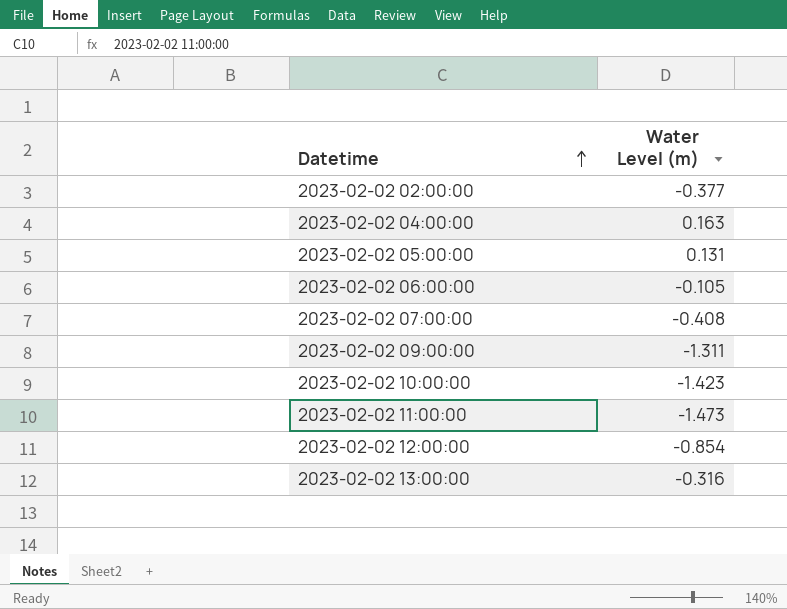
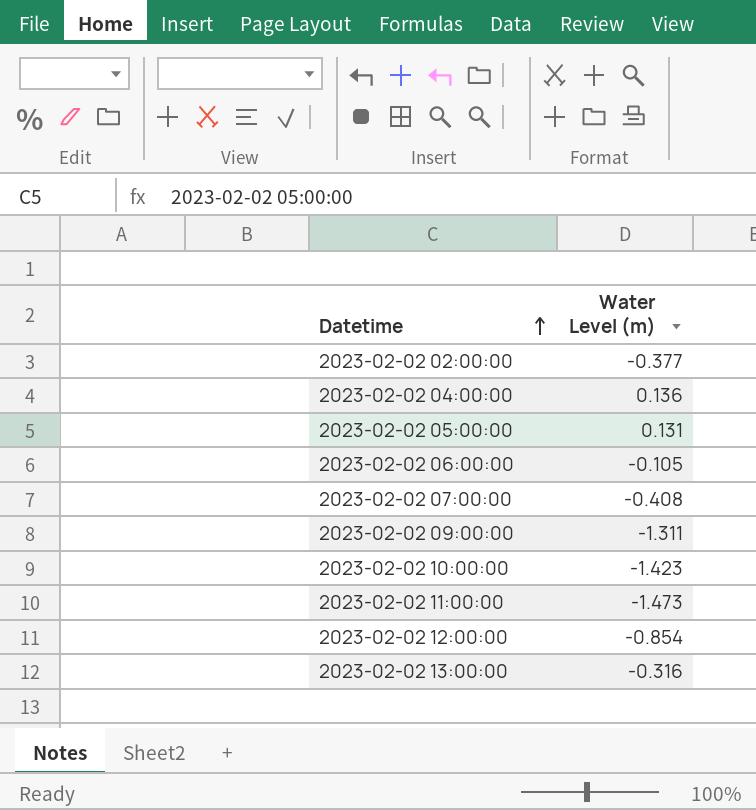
2023-02-02 04:00:00 | Water Level (m): 0.163 -> 0.136

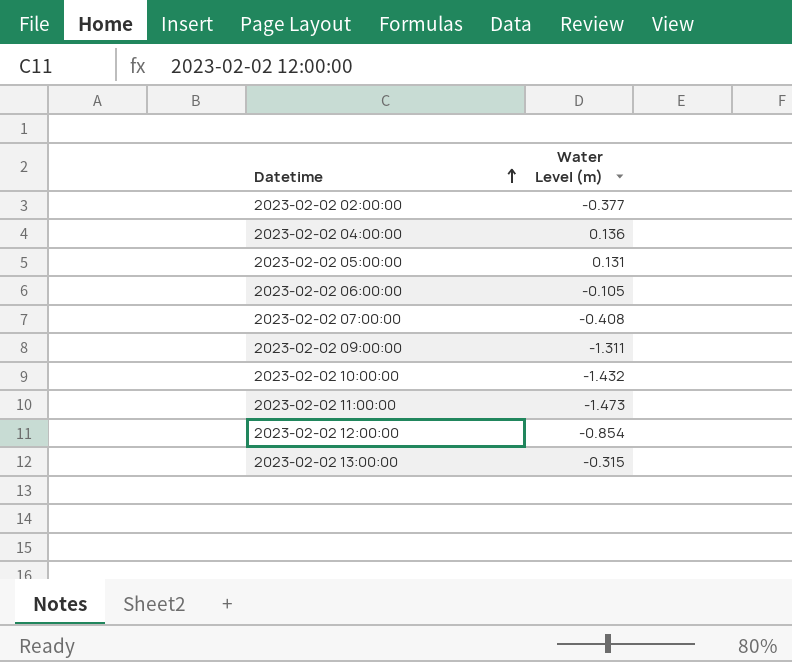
2023-02-02 10:00:00 | Water Level (m): -1.423 -> -1.432
2023-02-02 13:00:00 | Water Level (m): -0.316 -> -0.315

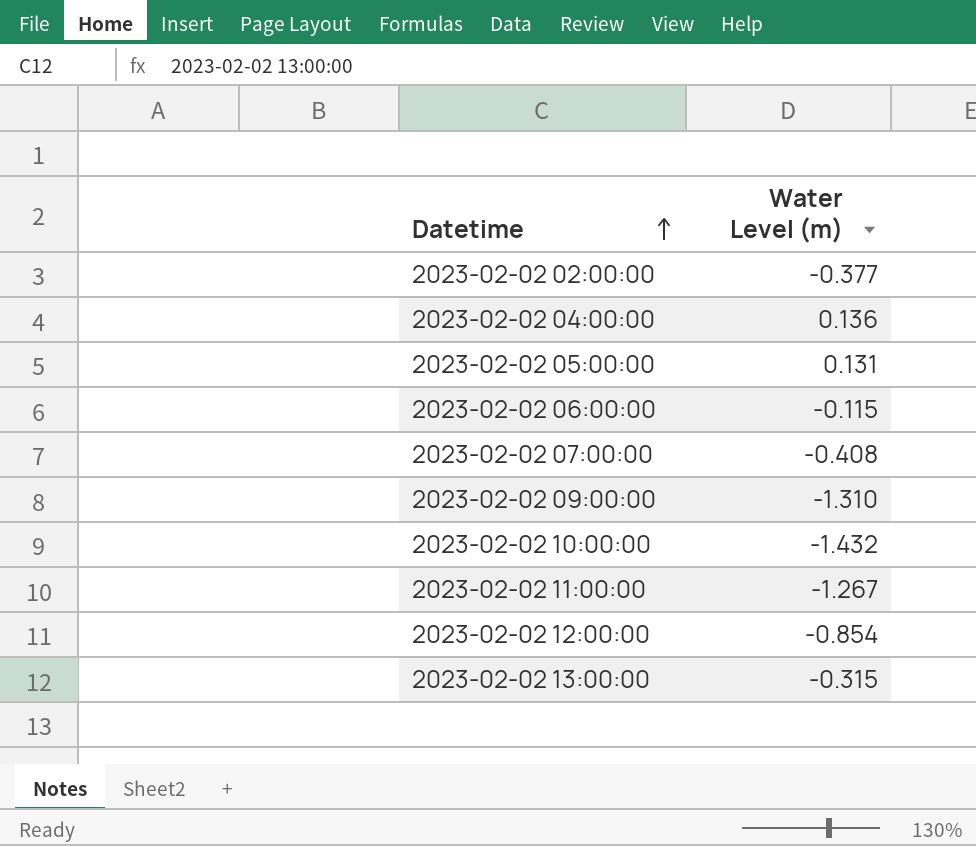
2023-02-02 06:00:00 | Water Level (m): -0.105 -> -0.115
2023-02-02 09:00:00 | Water Level (m): -1.311 -> -1.310
2023-02-02 11:00:00 | Water Level (m): -1.473 -> -1.267

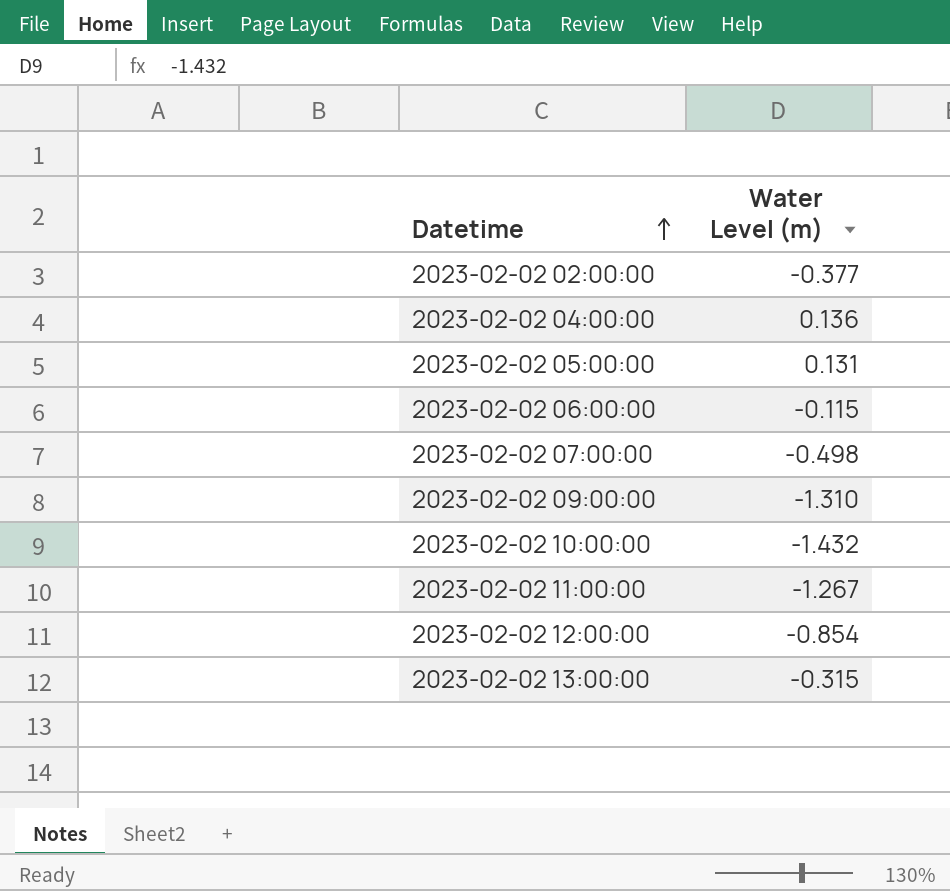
2023-02-02 07:00:00 | Water Level (m): -0.408 -> -0.498

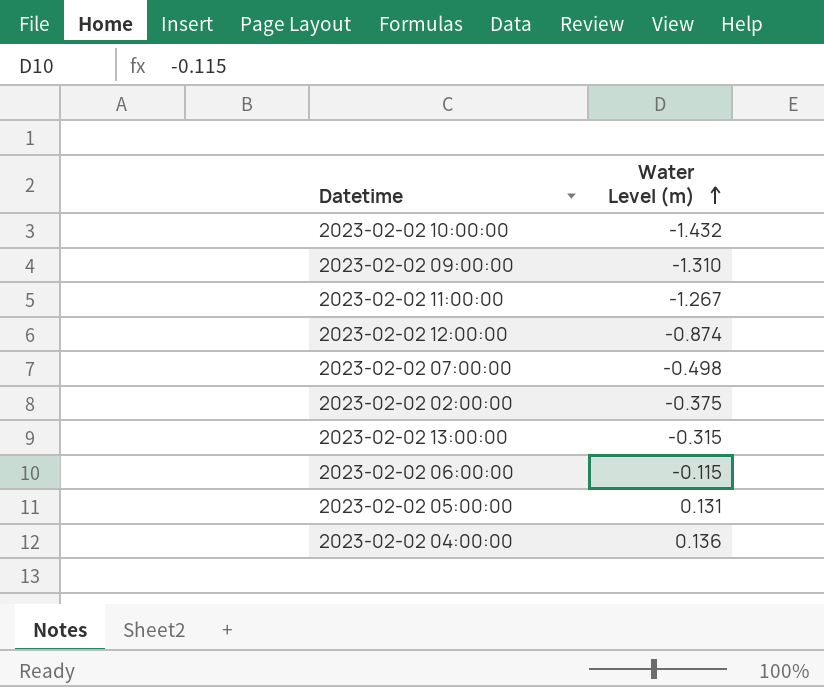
row order: Datetime ascending -> Water Level (m) ascending
2023-02-02 12:00:00 | Water Level (m): -0.854 -> -0.874
2023-02-02 02:00:00 | Water Level (m): -0.377 -> -0.375

